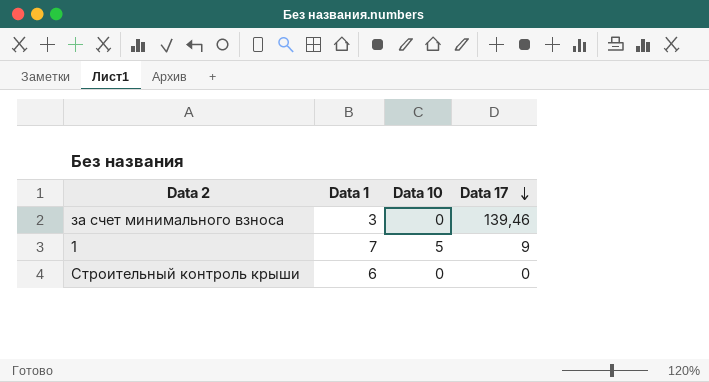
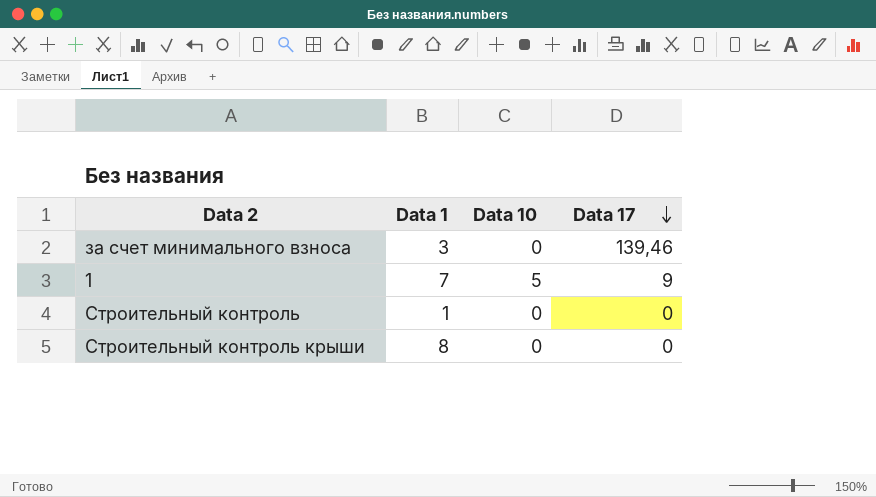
row Строительный контроль: none -> 1 | 0 | 0
Строительный контроль крыши | Data 1: 6 -> 8

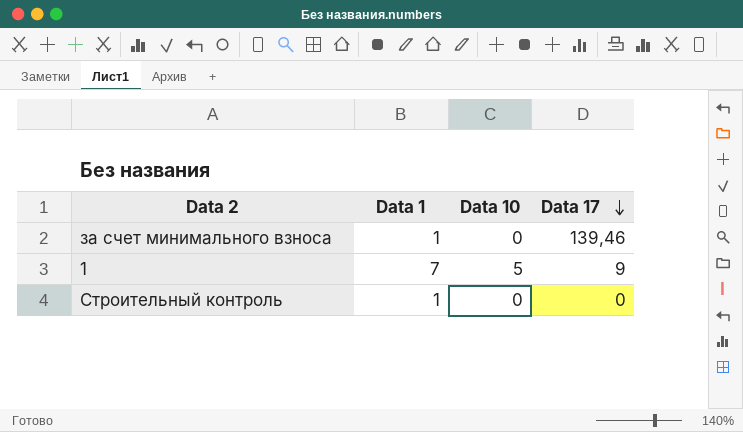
row Строительный контроль крыши: 8 | 0 | 0 -> none
за счет минимального взноса | Data 1: 3 -> 1

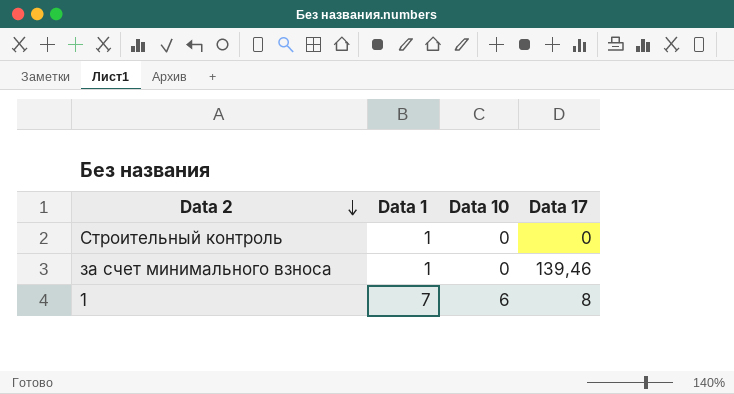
row order: Data 17 descending -> Data 2 descending
1 | Data 10: 5 -> 6
1 | Data 17: 9 -> 8

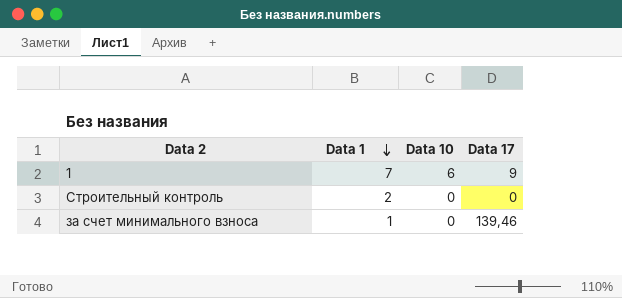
row order: Data 2 descending -> Data 1 descending
1 | Data 17: 8 -> 9
Строительный контроль | Data 1: 1 -> 2

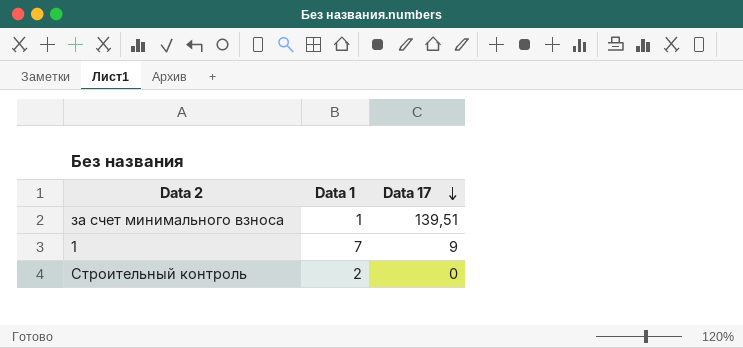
row order: Data 1 descending -> Data 17 descending
column Data 10 | position: 3 -> none
за счет минимального взноса | Data 17: 139,46 -> 139,51

